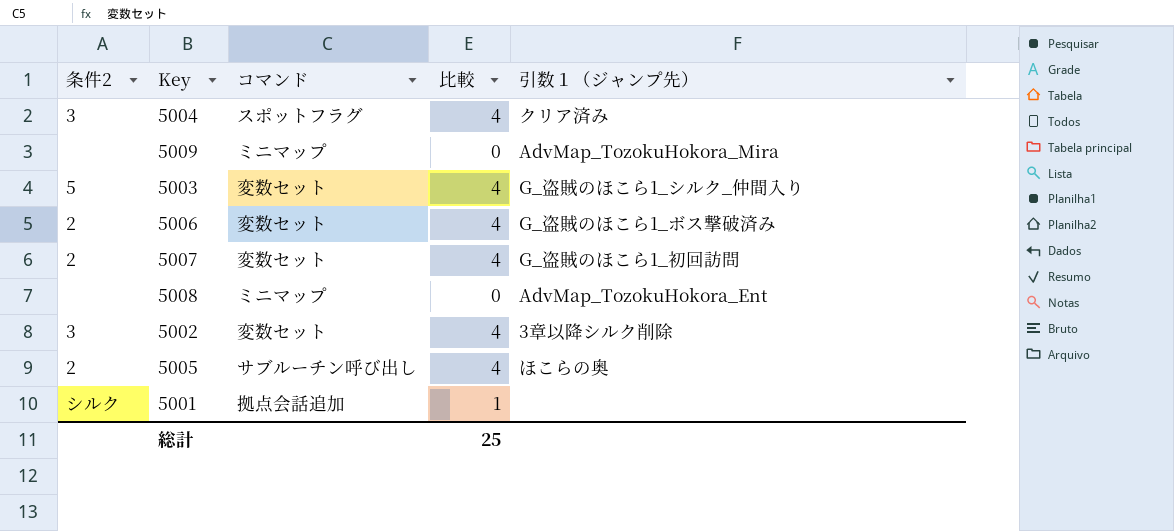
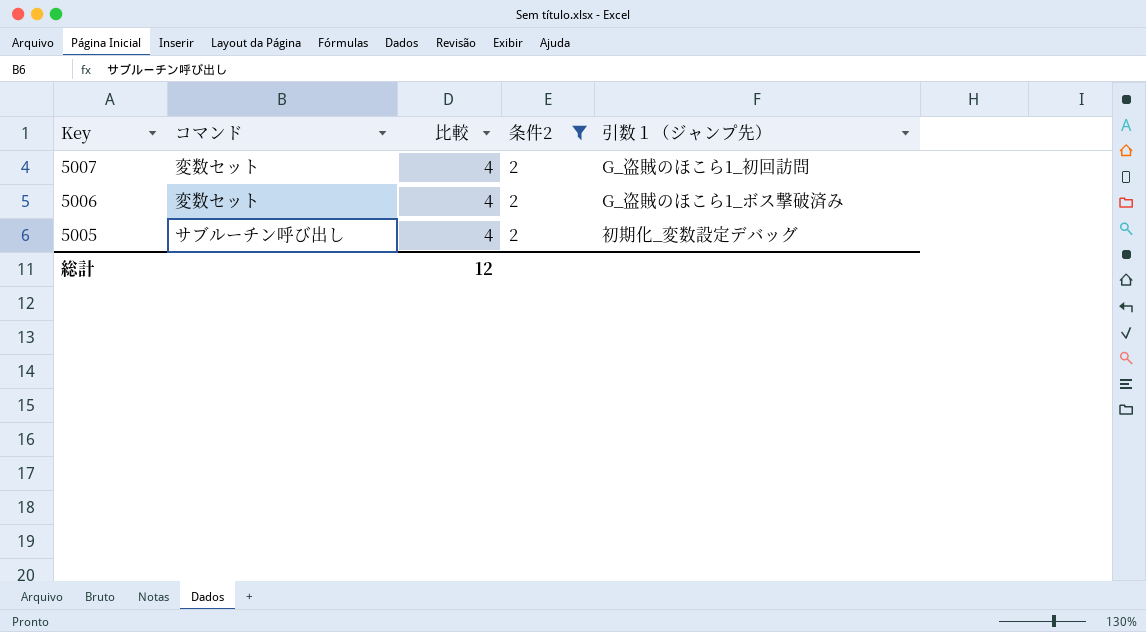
filter: none -> 条件2 = 2
row order: none -> Key descending
column 条件2 | position: 1 -> 4
5005 | 引数１（ジャンプ先）: ほこらの奥 -> 初期化_変数設定デバッグ
総計 | 比較: 25 -> 12

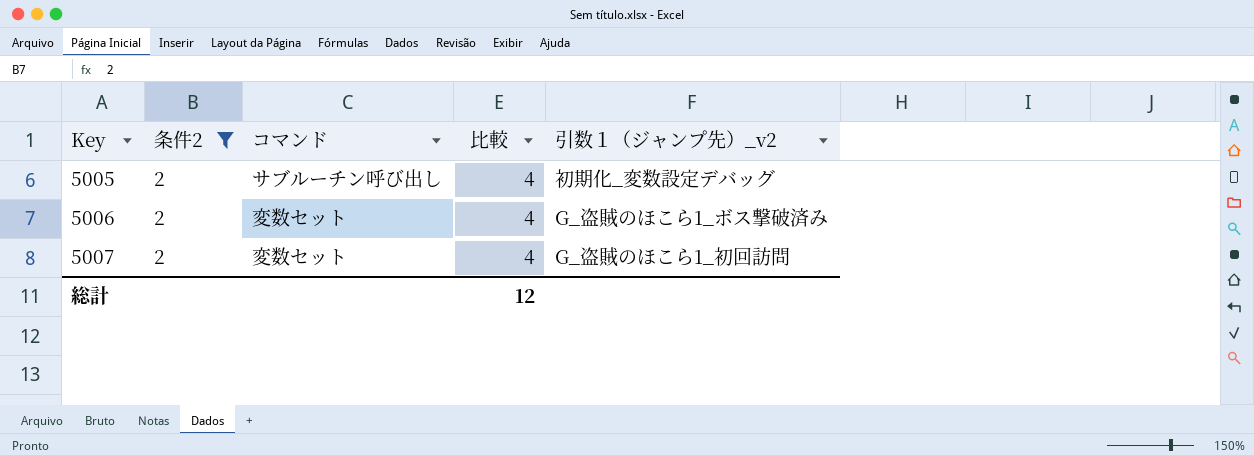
row order: Key descending -> Key ascending
column 条件2 | position: 4 -> 2
column name: 引数１（ジャンプ先） -> 引数１（ジャンプ先）_v2

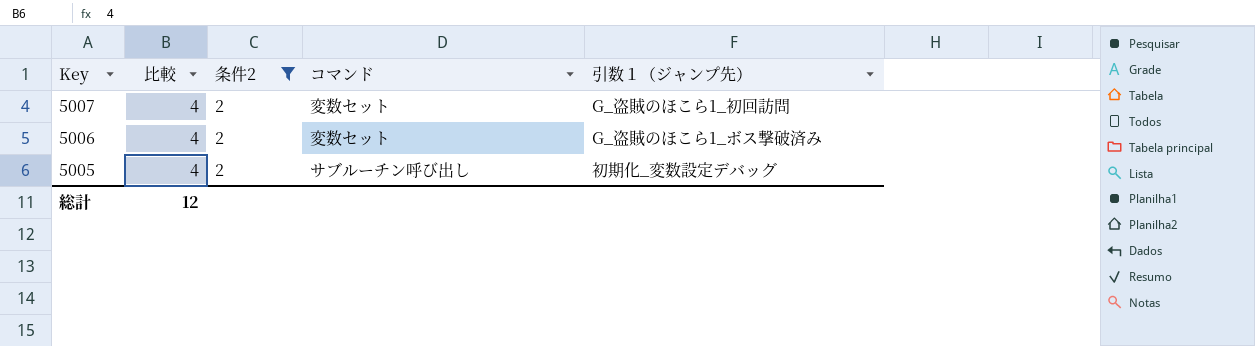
row order: Key ascending -> Key descending
column 比較 | position: 4 -> 2
column name: 引数１（ジャンプ先）_v2 -> 引数１（ジャンプ先）

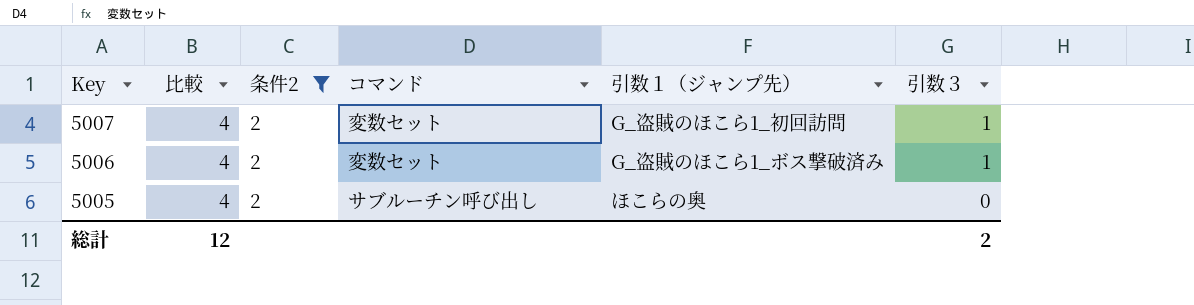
column 引数３ | position: none -> 6
5005 | 引数１（ジャンプ先）: 初期化_変数設定デバッグ -> ほこらの奥

